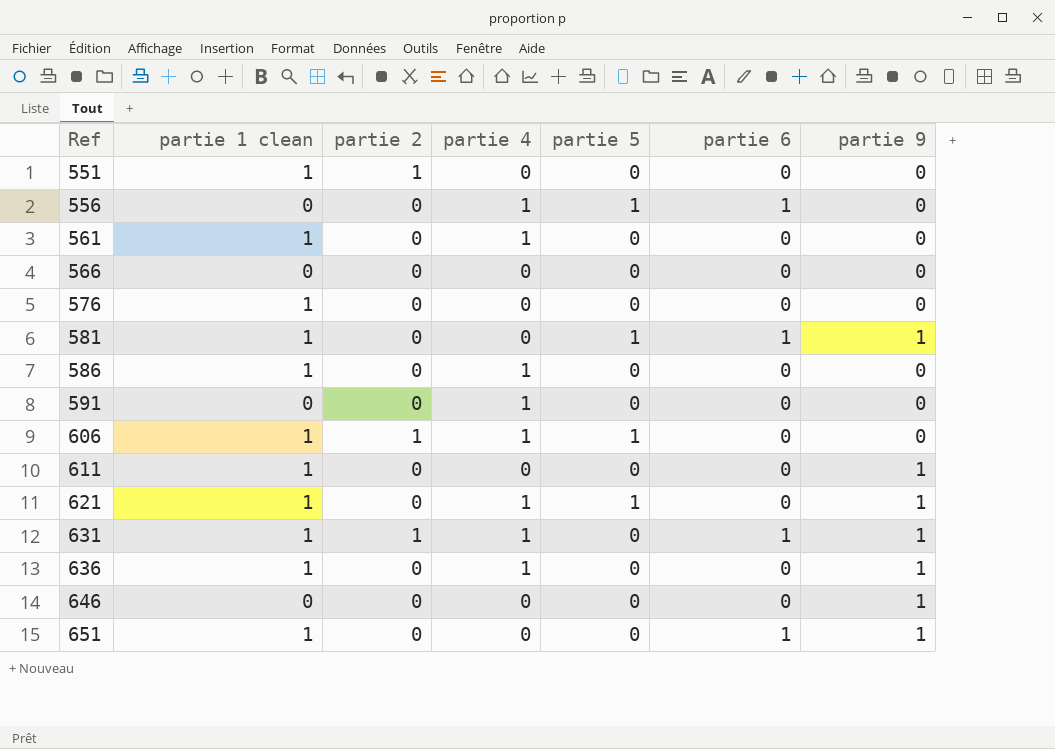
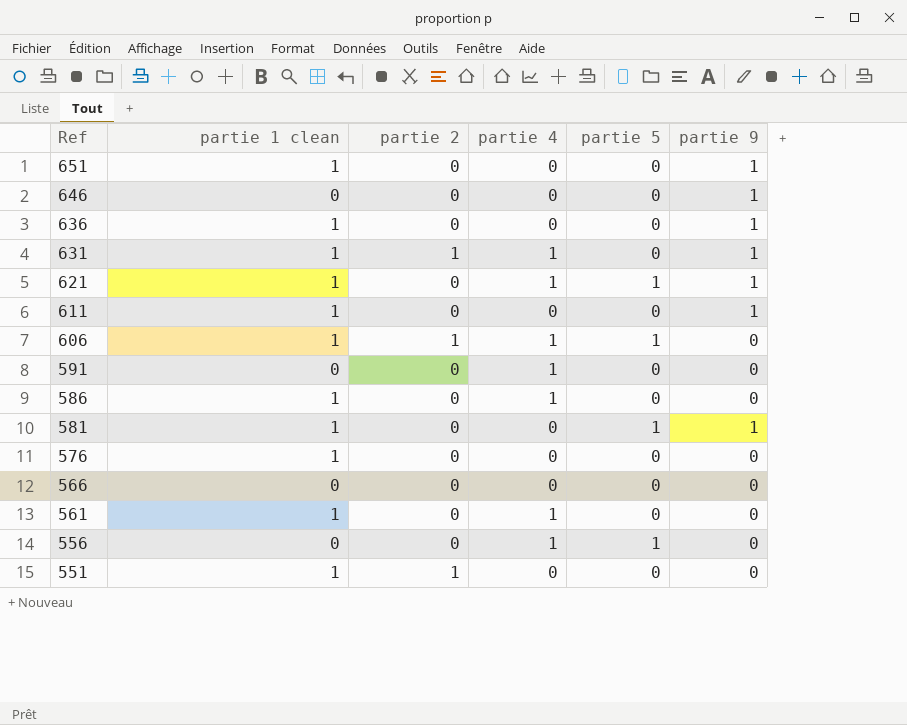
row order: Ref ascending -> Ref descending
column partie 6 | position: 6 -> none
636 | partie 4: 1 -> 0

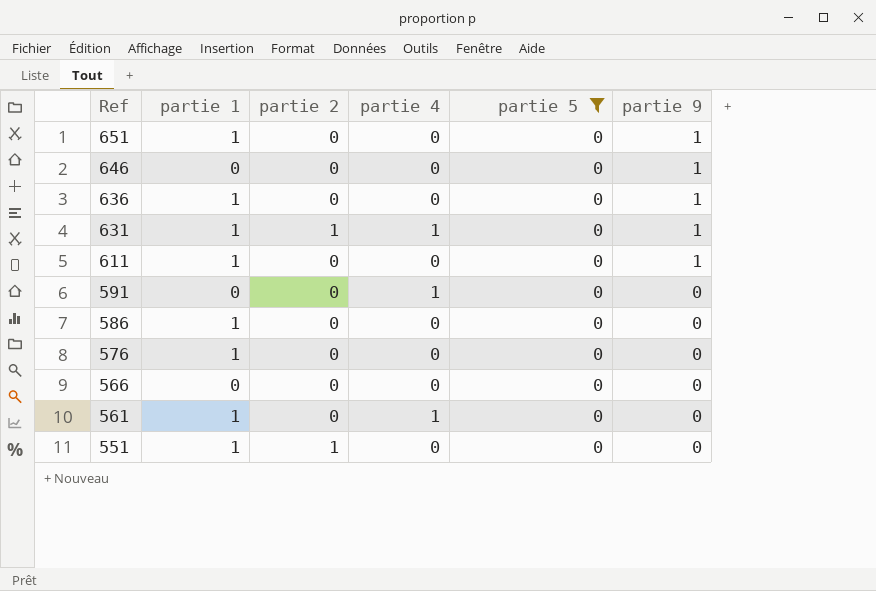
filter: none -> partie 5 = 0
column name: partie 1 clean -> partie 1
586 | partie 4: 1 -> 0

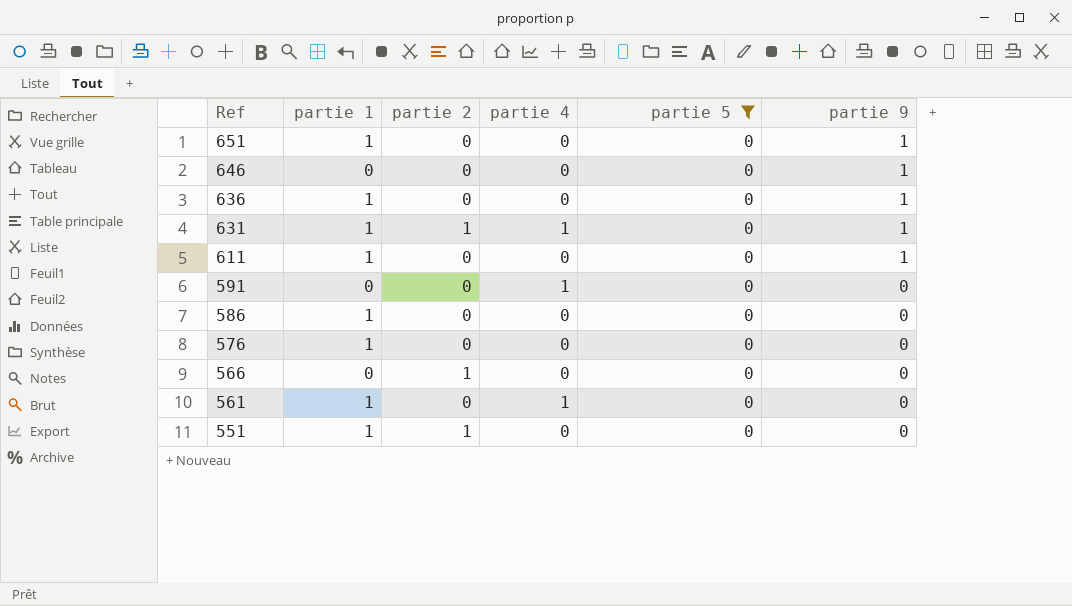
566 | partie 2: 0 -> 1

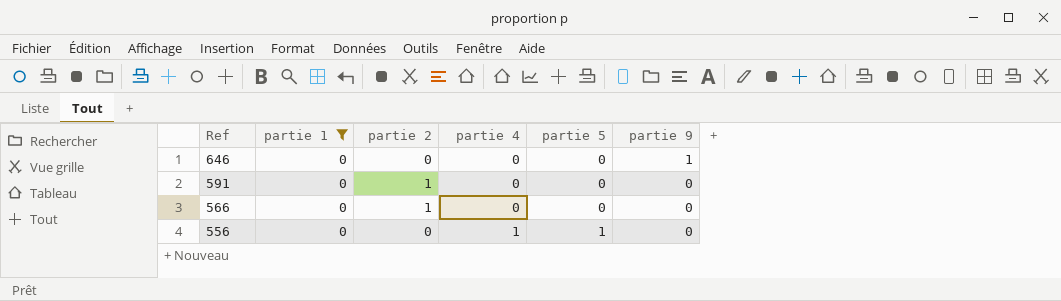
filter: partie 5 = 0 -> partie 1 = 0
591 | partie 2: 0 -> 1
591 | partie 4: 1 -> 0

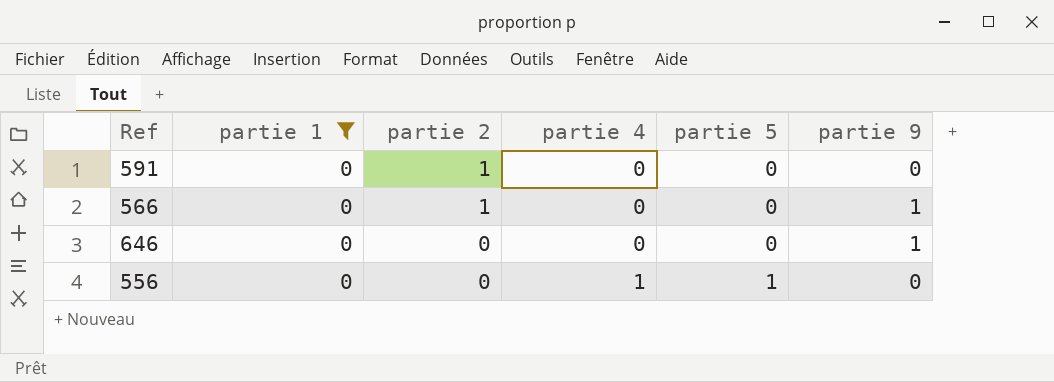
row order: Ref descending -> partie 2 descending
566 | partie 9: 0 -> 1

